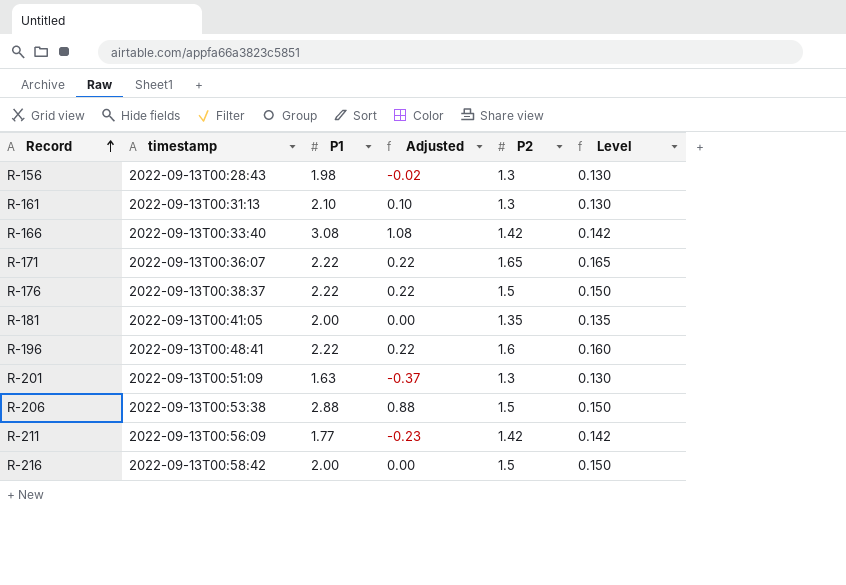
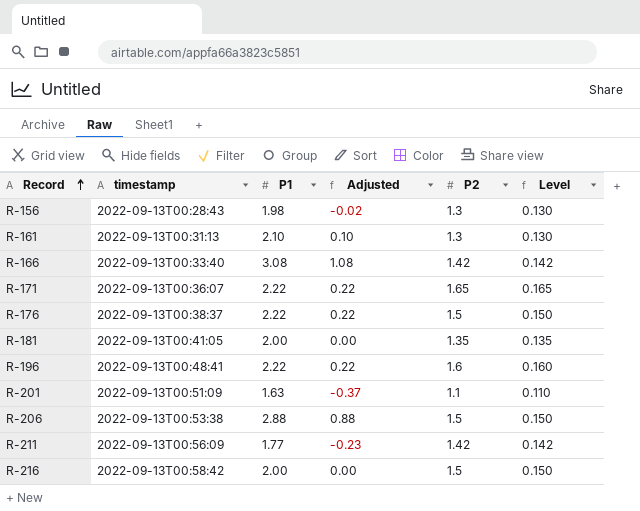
R-201 | P2: 1.3 -> 1.1
R-201 | Level: 0.130 -> 0.110

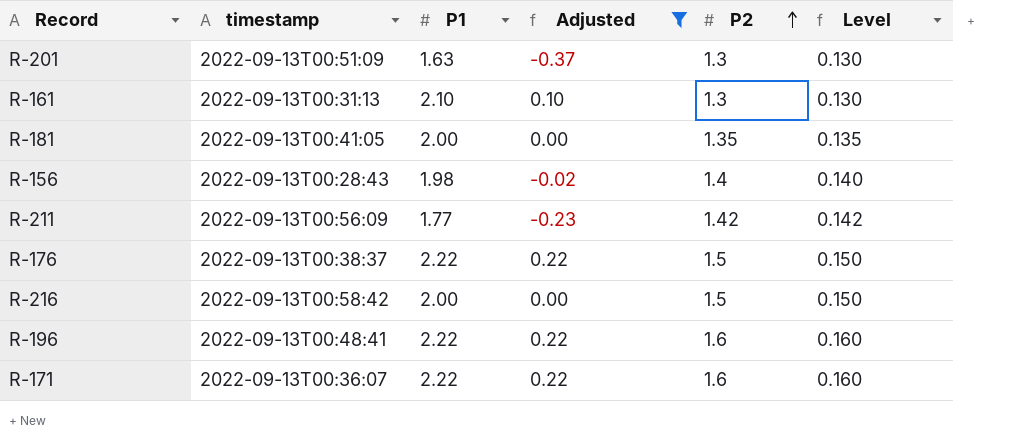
filter: none -> Adjusted <= 0.22
row order: Record ascending -> P2 ascending
R-201 | P2: 1.1 -> 1.3
R-201 | Level: 0.110 -> 0.130
R-156 | P2: 1.3 -> 1.4
R-156 | Level: 0.130 -> 0.140
R-171 | P2: 1.65 -> 1.6
R-171 | Level: 0.165 -> 0.160

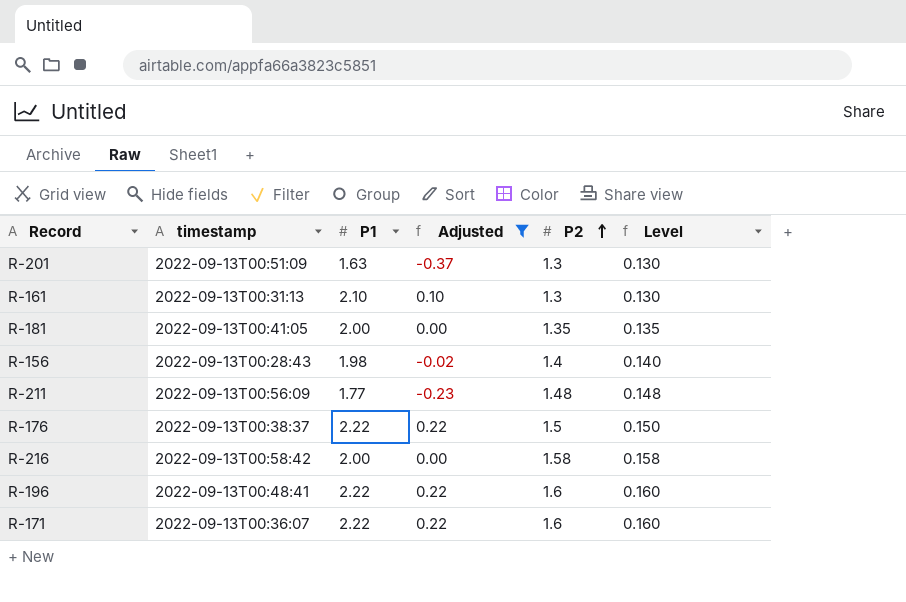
R-211 | P2: 1.42 -> 1.48
R-211 | Level: 0.142 -> 0.148
R-216 | P2: 1.5 -> 1.58
R-216 | Level: 0.150 -> 0.158

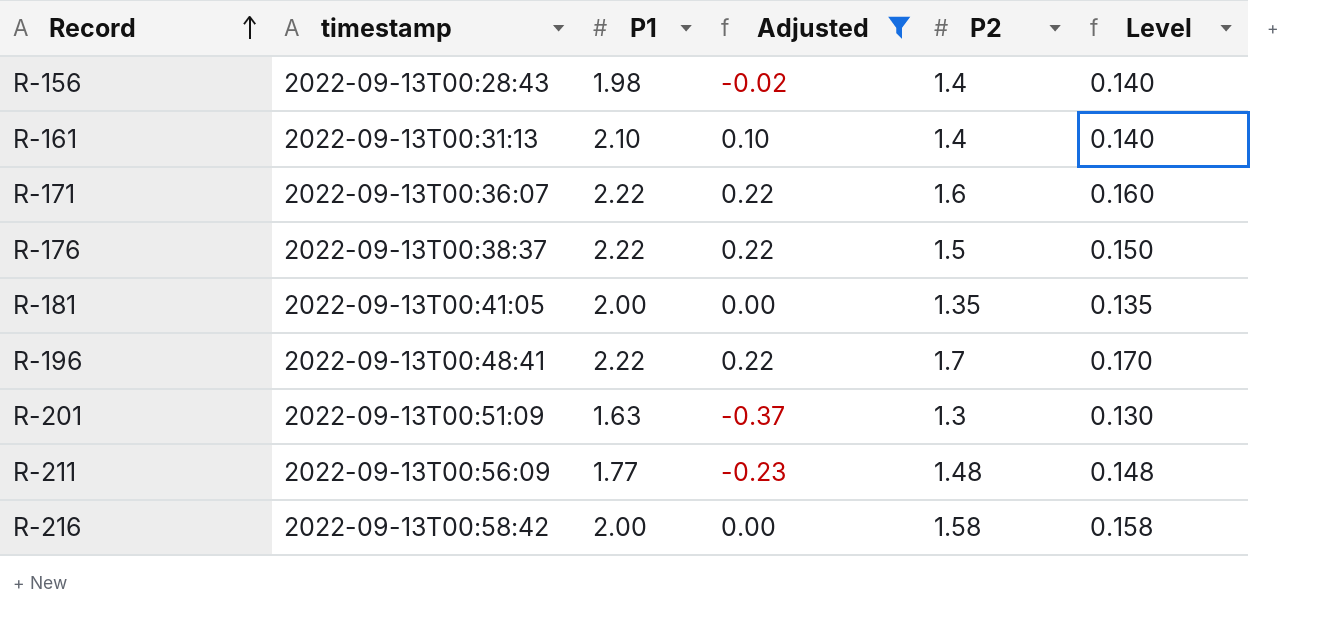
row order: P2 ascending -> Record ascending
R-161 | P2: 1.3 -> 1.4
R-161 | Level: 0.130 -> 0.140
R-196 | P2: 1.6 -> 1.7
R-196 | Level: 0.160 -> 0.170

